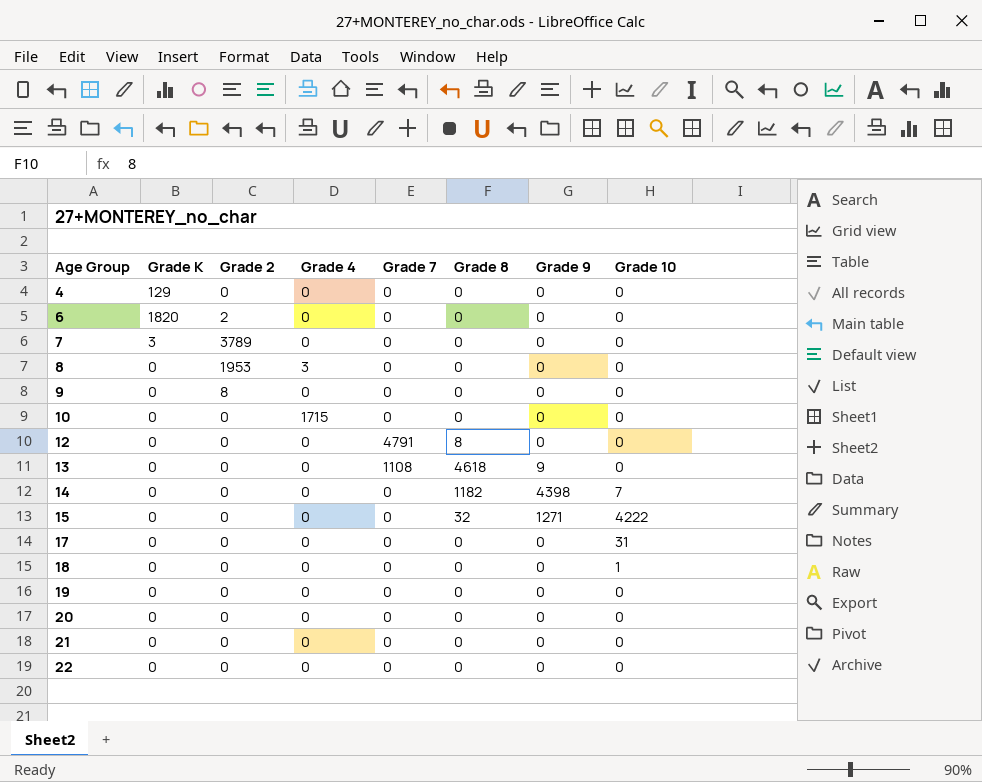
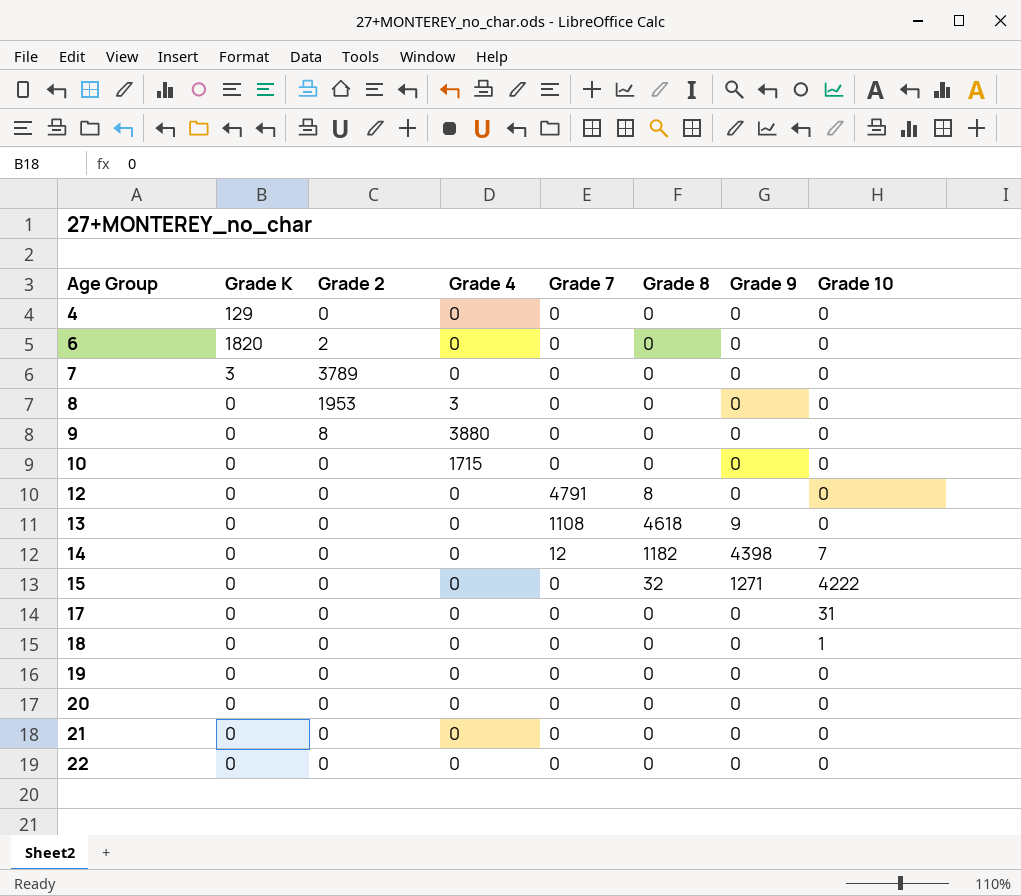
9 | Grade 4: 0 -> 3880
14 | Grade 7: 0 -> 12

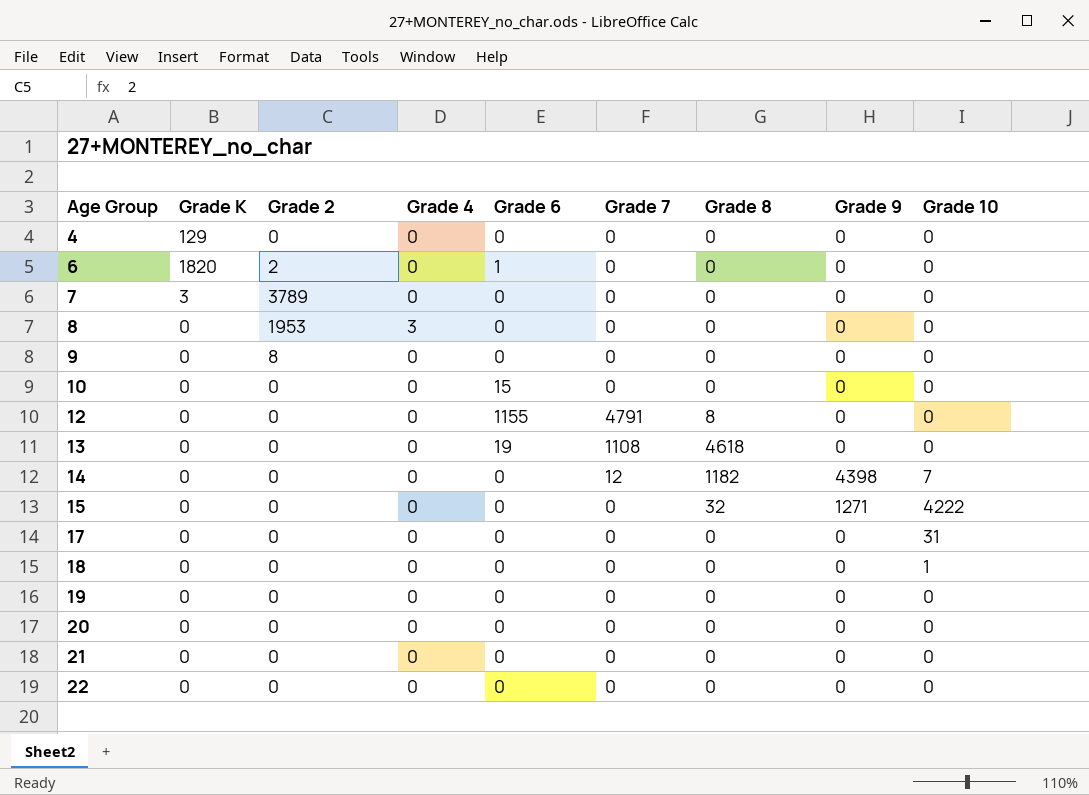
column Grade 6 | position: none -> 5
9 | Grade 4: 3880 -> 0
10 | Grade 4: 1715 -> 0
13 | Grade 9: 9 -> 0

